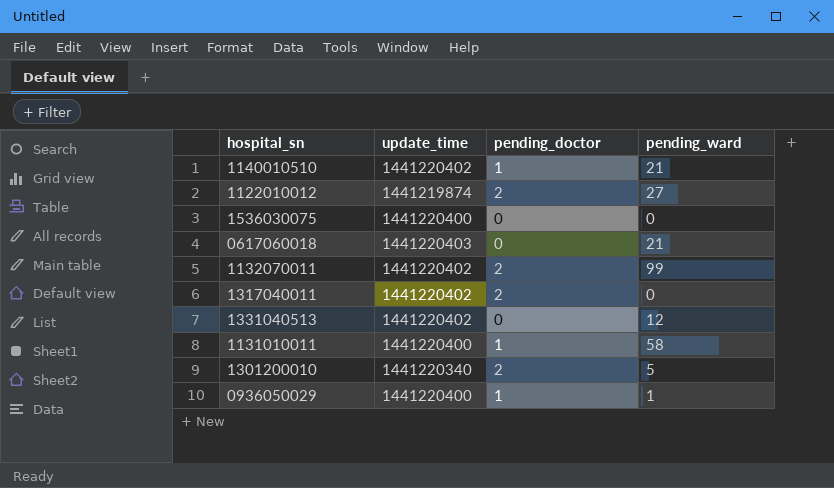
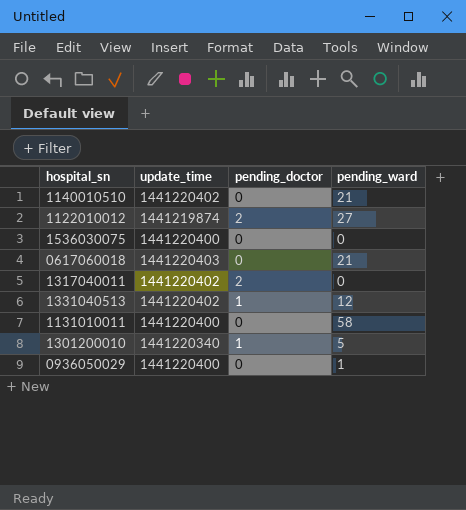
row 1132070011: 1441220402 | 2 | 99 -> none
1140010510 | pending_doctor: 1 -> 0
1331040513 | pending_doctor: 0 -> 1
1131010011 | pending_doctor: 1 -> 0
1301200010 | pending_doctor: 2 -> 1
0936050029 | pending_doctor: 1 -> 0

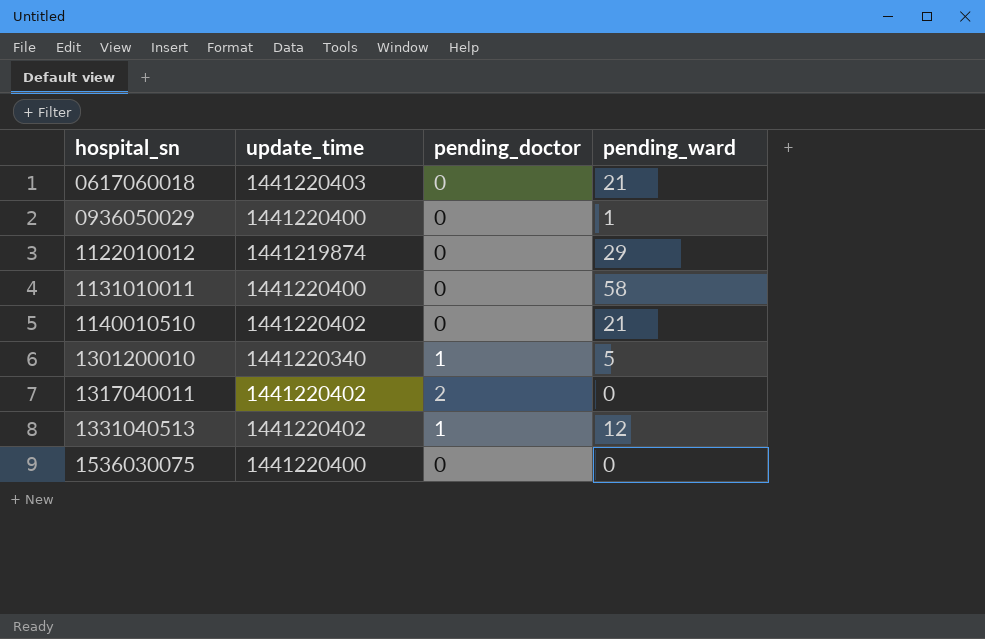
row order: none -> hospital_sn ascending
1122010012 | pending_doctor: 2 -> 0
1122010012 | pending_ward: 27 -> 29

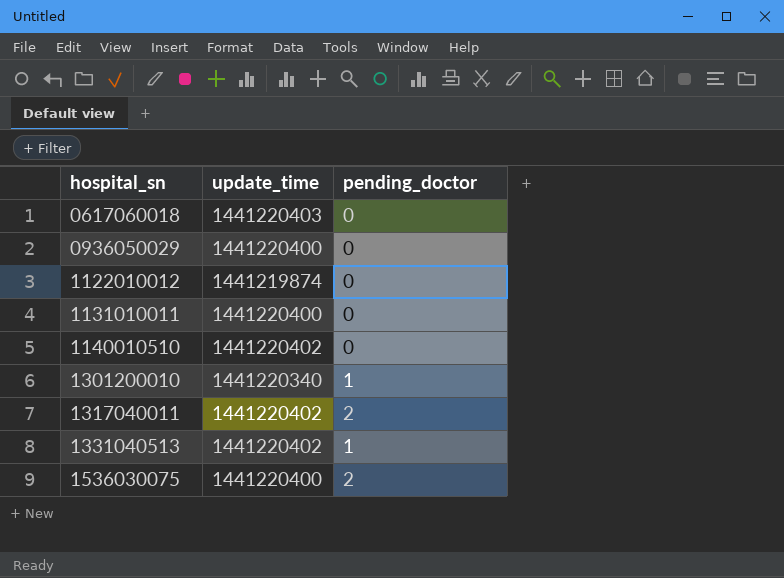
column pending_ward | position: 4 -> none
1536030075 | pending_doctor: 0 -> 2

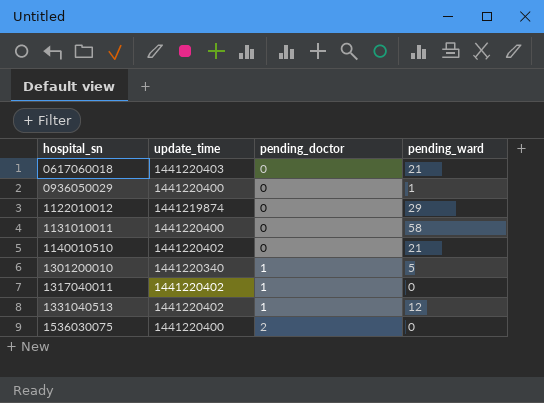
column pending_ward | position: none -> 4
1317040011 | pending_doctor: 2 -> 1

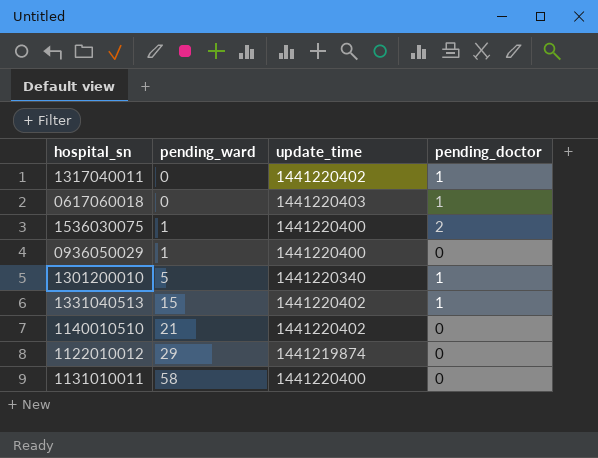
row order: hospital_sn ascending -> pending_ward ascending
column pending_ward | position: 4 -> 2
0617060018 | pending_ward: 21 -> 0
0617060018 | pending_doctor: 0 -> 1
1536030075 | pending_ward: 0 -> 1
1331040513 | pending_ward: 12 -> 15

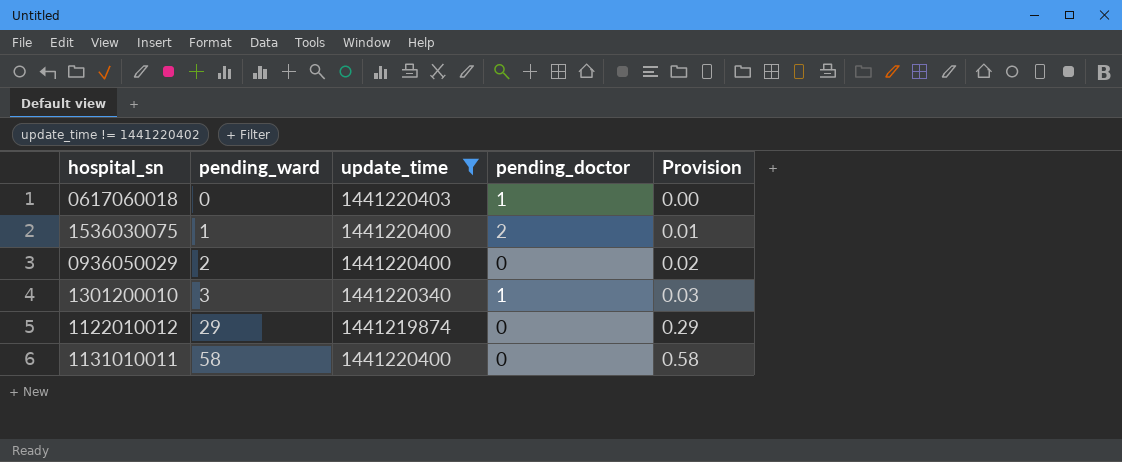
filter: none -> update_time != 1441220402
column Provision | formula: none -> [pending_ward] * 0.01
0936050029 | pending_ward: 1 -> 2
1301200010 | pending_ward: 5 -> 3

